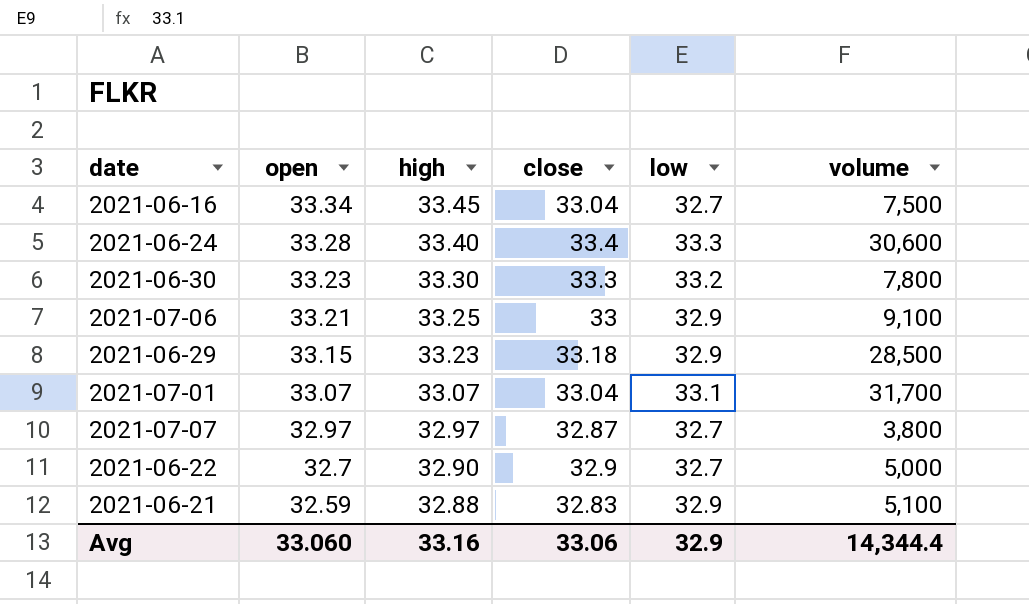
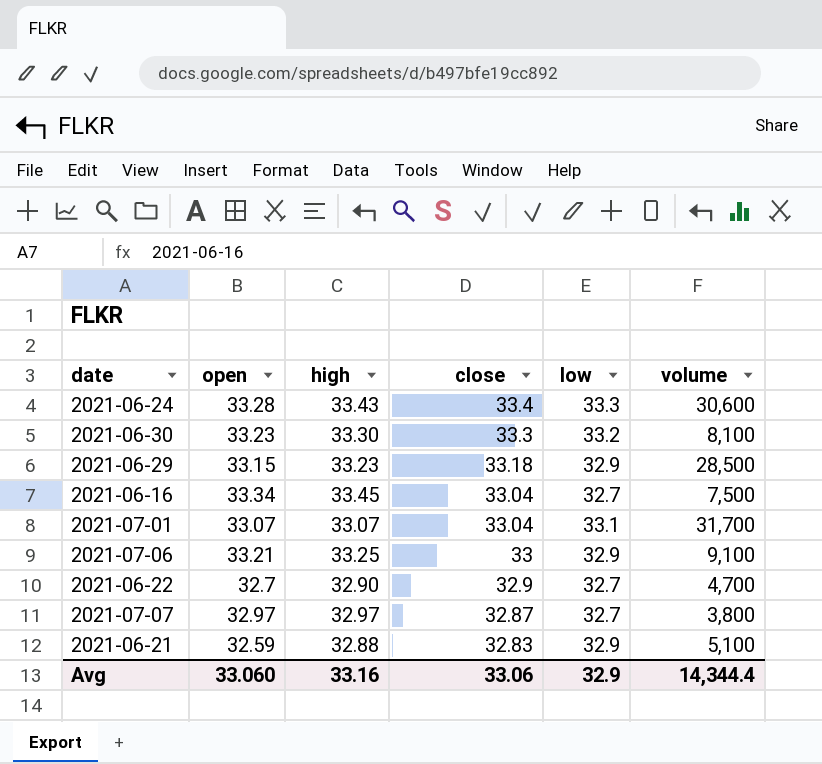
row order: open descending -> close descending
2021-06-24 | high: 33.40 -> 33.43
2021-06-30 | volume: 7,800 -> 8,100
2021-06-22 | volume: 5,000 -> 4,700

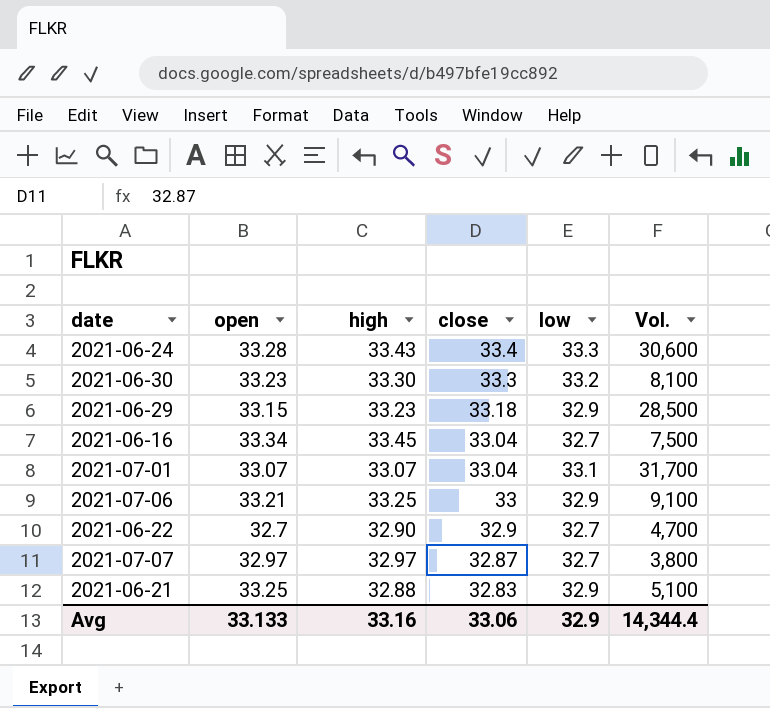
column name: volume -> Vol.
2021-06-21 | open: 32.59 -> 33.25
Avg | open: 33.060 -> 33.133

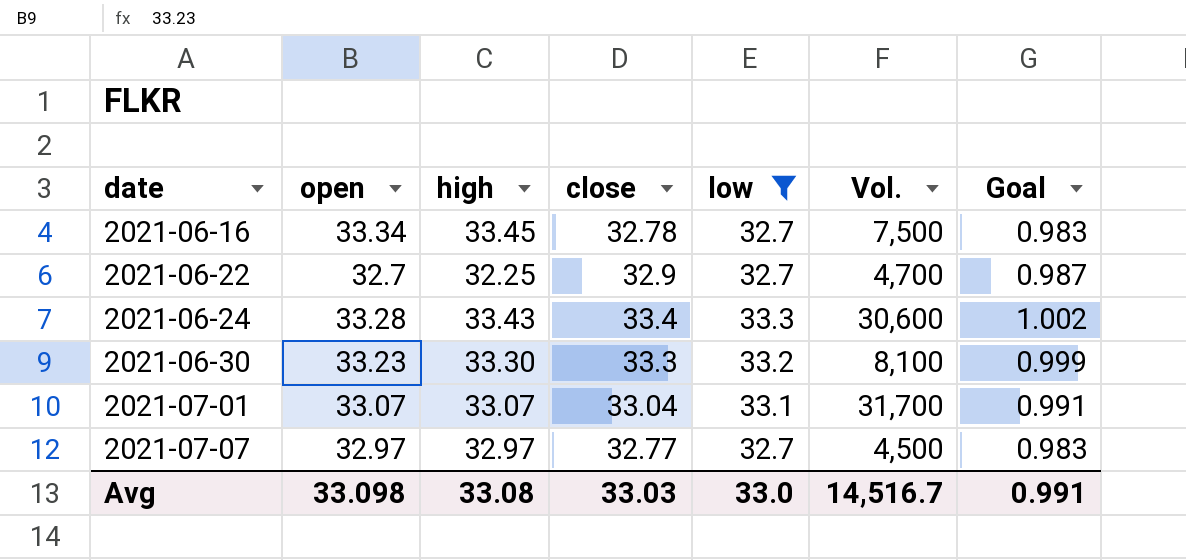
filter: none -> low != 32.9
row order: close descending -> date ascending
column Goal | formula: none -> [close] * 0.03
2021-06-16 | close: 33.04 -> 32.78
2021-06-22 | high: 32.90 -> 32.25
2021-07-07 | close: 32.87 -> 32.77
2021-07-07 | Vol.: 3,800 -> 4,500
Avg | open: 33.133 -> 33.098
Avg | high: 33.16 -> 33.08
Avg | close: 33.06 -> 33.03
Avg | low: 32.9 -> 33.0
Avg | Vol.: 14,344.4 -> 14,516.7

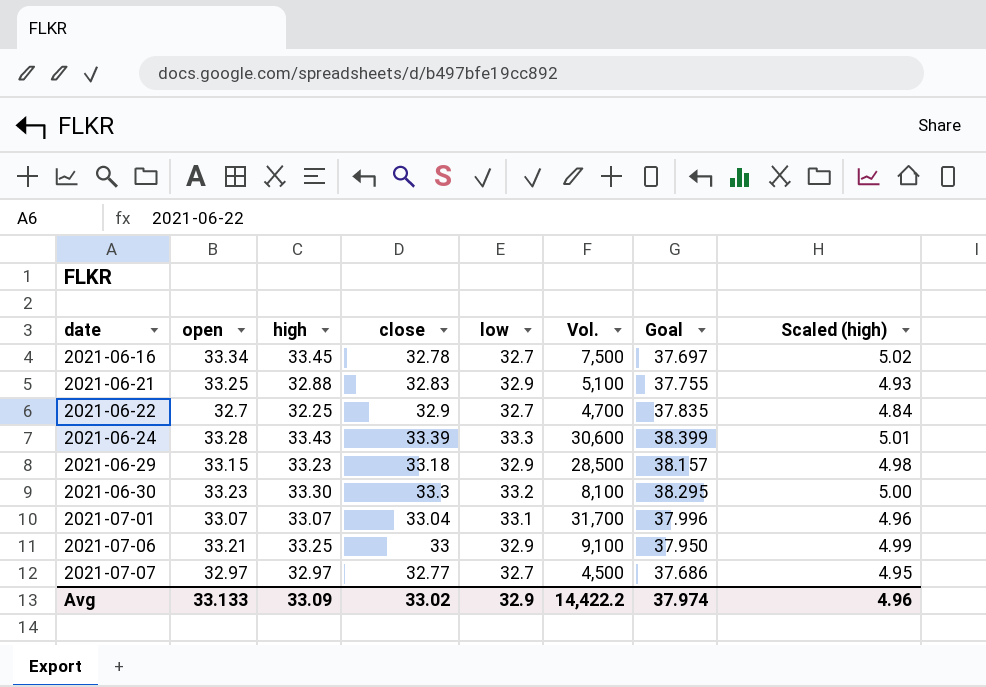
filter: low != 32.9 -> none
column Goal | formula: [close] * 0.03 -> [close] * 1.15
column Scaled (high) | formula: none -> [high] * 0.15
2021-06-24 | close: 33.4 -> 33.39
Avg | open: 33.098 -> 33.133
Avg | high: 33.08 -> 33.09
Avg | close: 33.03 -> 33.02
Avg | low: 33.0 -> 32.9
Avg | Vol.: 14,516.7 -> 14,422.2
Avg | Goal: 0.991 -> 37.974

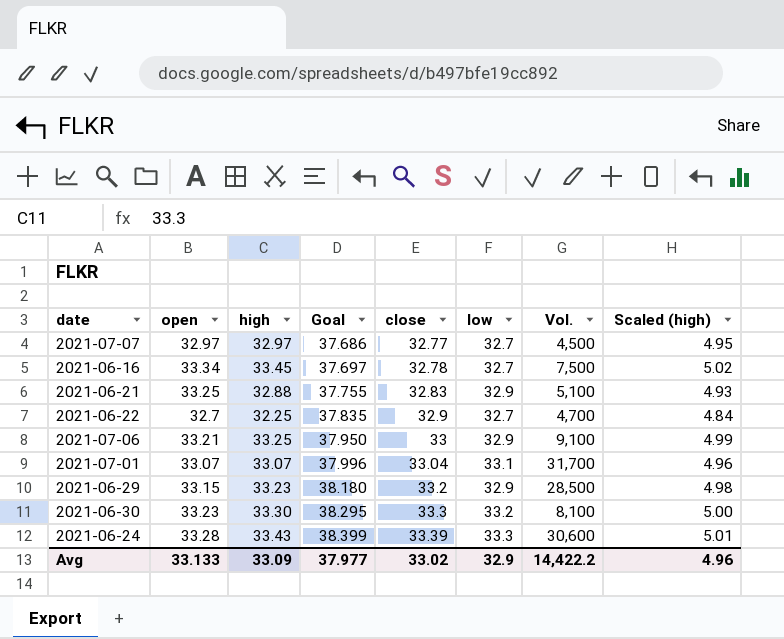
row order: date ascending -> Goal ascending
column Goal | position: 7 -> 4
2021-06-29 | Goal: 38.157 -> 38.180
2021-06-29 | close: 33.18 -> 33.2
Avg | Goal: 37.974 -> 37.977

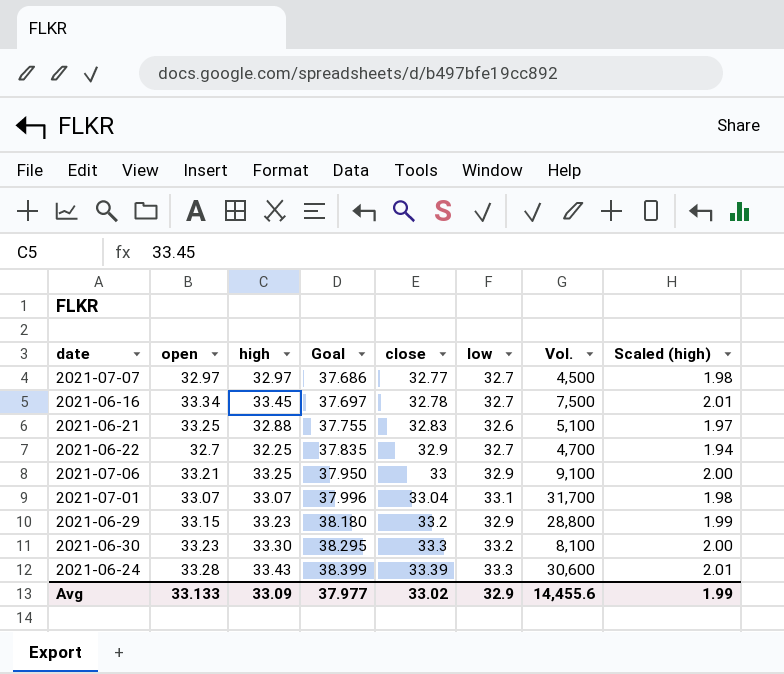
column Scaled (high) | formula: [high] * 0.15 -> [high] * 0.06
2021-06-21 | low: 32.9 -> 32.6
2021-06-29 | Vol.: 28,500 -> 28,800
Avg | Vol.: 14,422.2 -> 14,455.6
Avg | Scaled (high): 4.96 -> 1.99

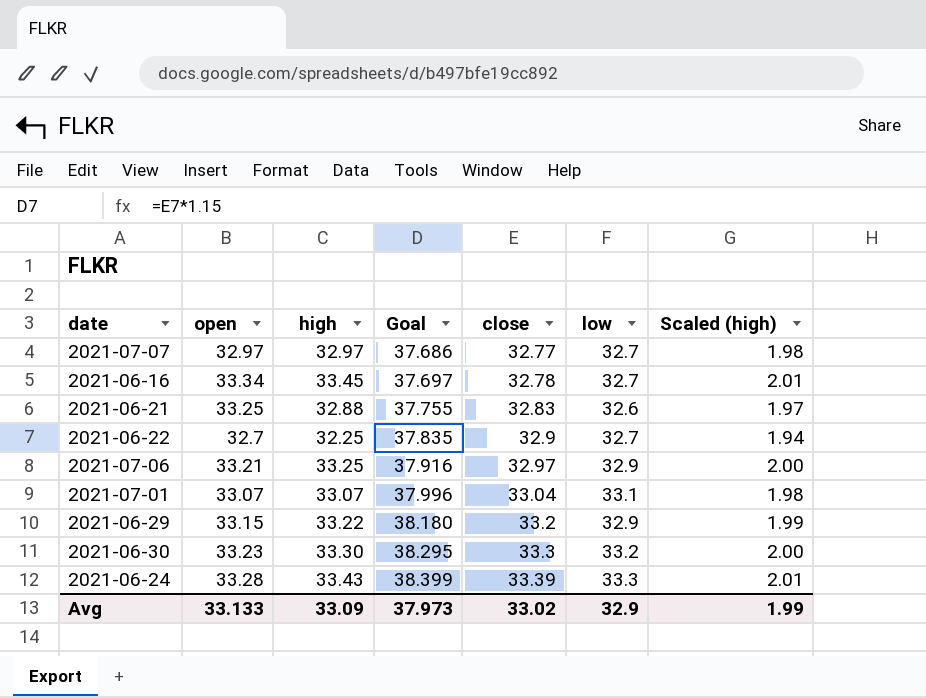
column Vol. | position: 7 -> none
2021-07-06 | Goal: 37.950 -> 37.916
2021-07-06 | close: 33 -> 32.97
2021-06-29 | high: 33.23 -> 33.22
Avg | Goal: 37.977 -> 37.973

